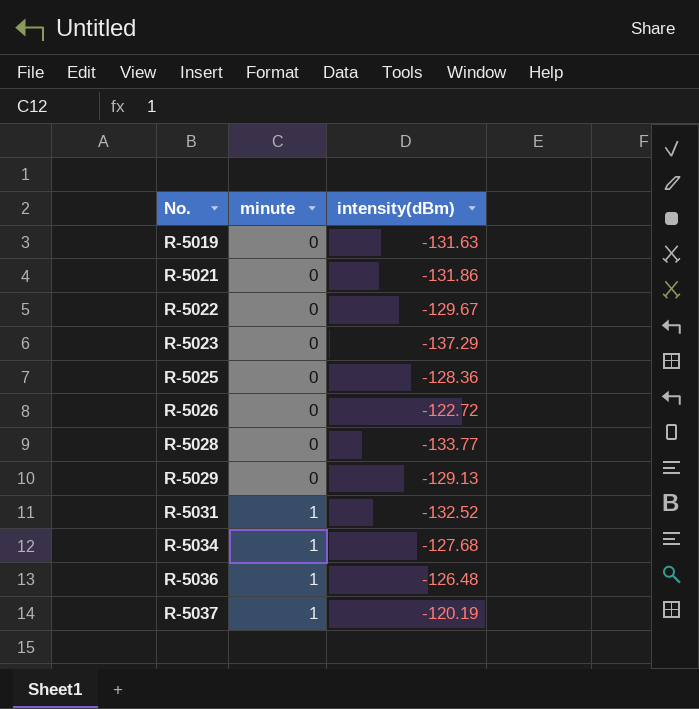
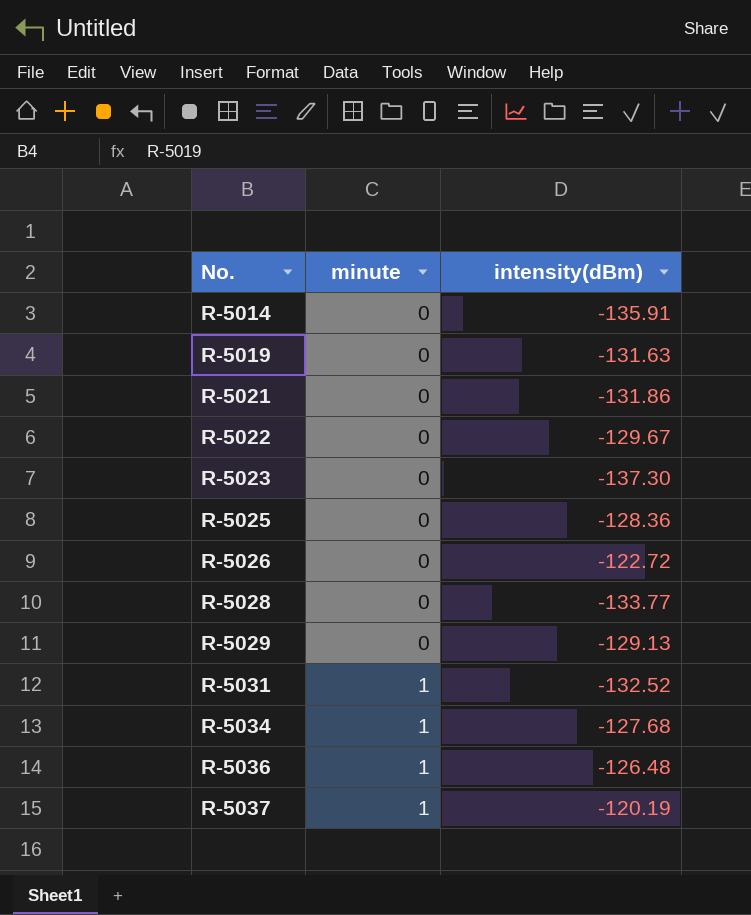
row R-5014: none -> 0 | -135.91
R-5023 | intensity(dBm): -137.29 -> -137.30

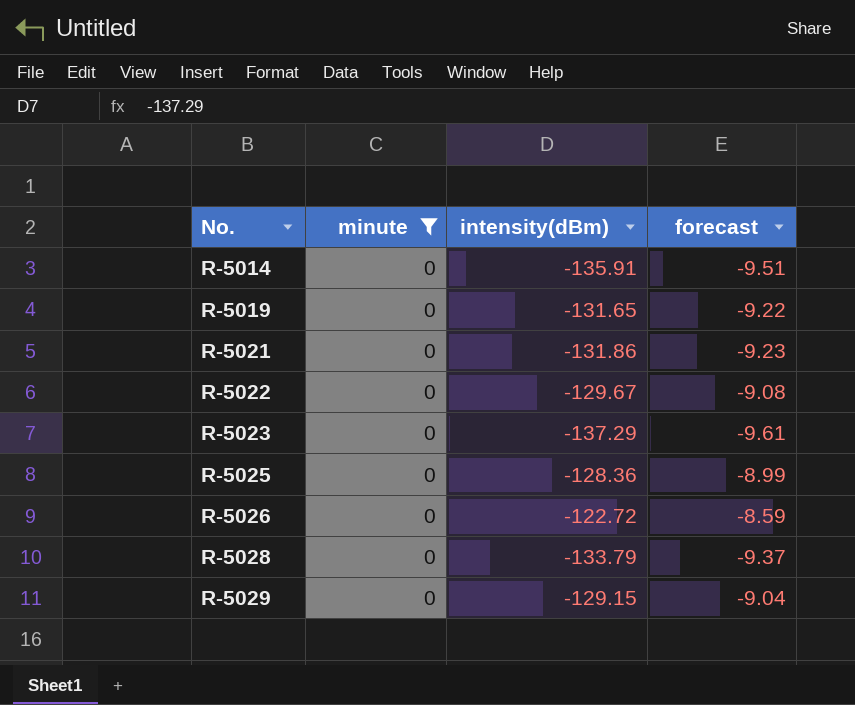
filter: none -> minute = 0
column forecast | formula: none -> [intensity(dBm)] * 0.07
R-5019 | intensity(dBm): -131.63 -> -131.65
R-5023 | intensity(dBm): -137.30 -> -137.29
R-5028 | intensity(dBm): -133.77 -> -133.79
R-5029 | intensity(dBm): -129.13 -> -129.15

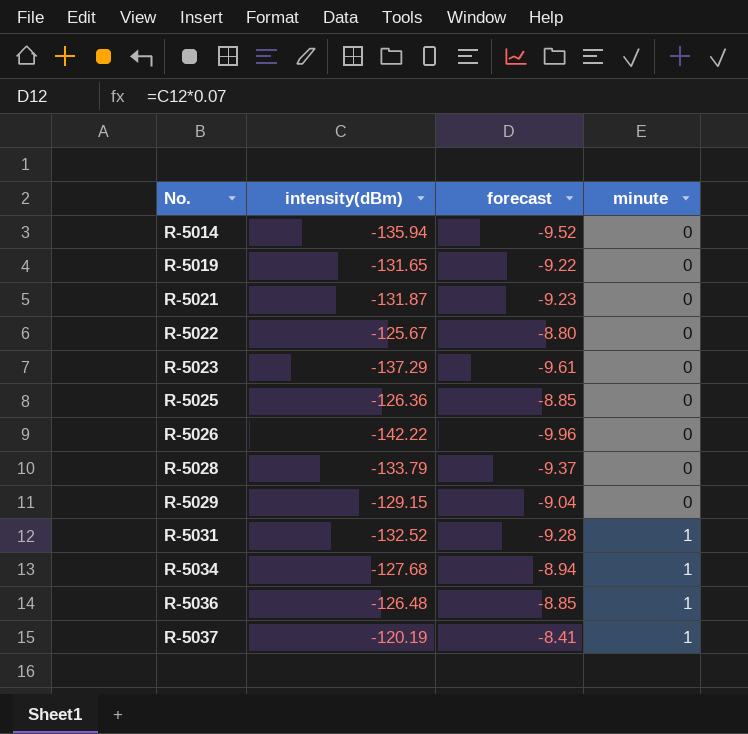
filter: minute = 0 -> none
column minute | position: 2 -> 4
R-5014 | intensity(dBm): -135.91 -> -135.94
R-5014 | forecast: -9.51 -> -9.52
R-5021 | intensity(dBm): -131.86 -> -131.87
R-5022 | intensity(dBm): -129.67 -> -125.67
R-5022 | forecast: -9.08 -> -8.80
R-5025 | intensity(dBm): -128.36 -> -126.36
R-5025 | forecast: -8.99 -> -8.85
R-5026 | intensity(dBm): -122.72 -> -142.22
R-5026 | forecast: -8.59 -> -9.96

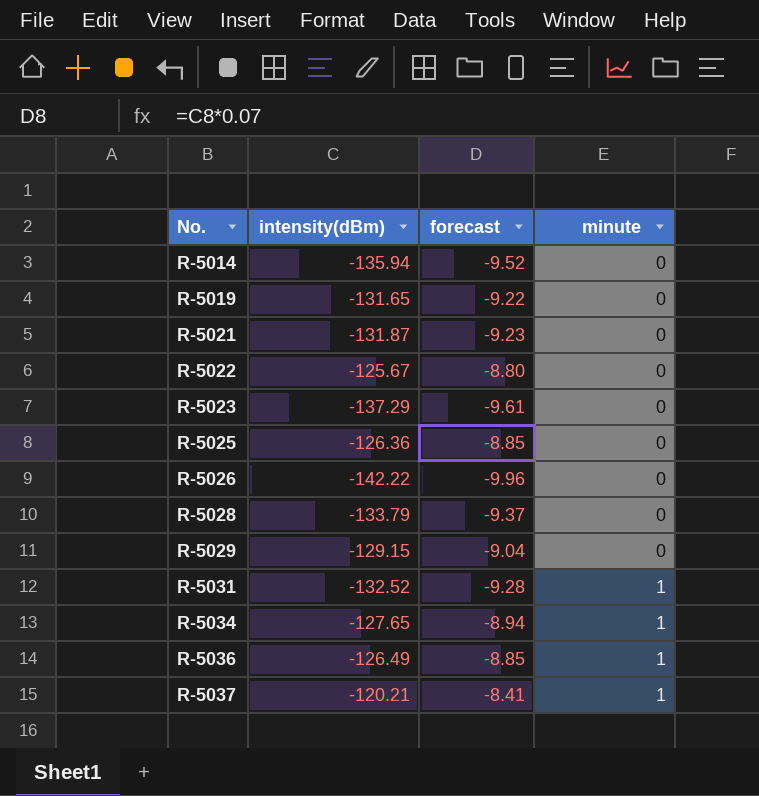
R-5034 | intensity(dBm): -127.68 -> -127.65
R-5036 | intensity(dBm): -126.48 -> -126.49
R-5037 | intensity(dBm): -120.19 -> -120.21

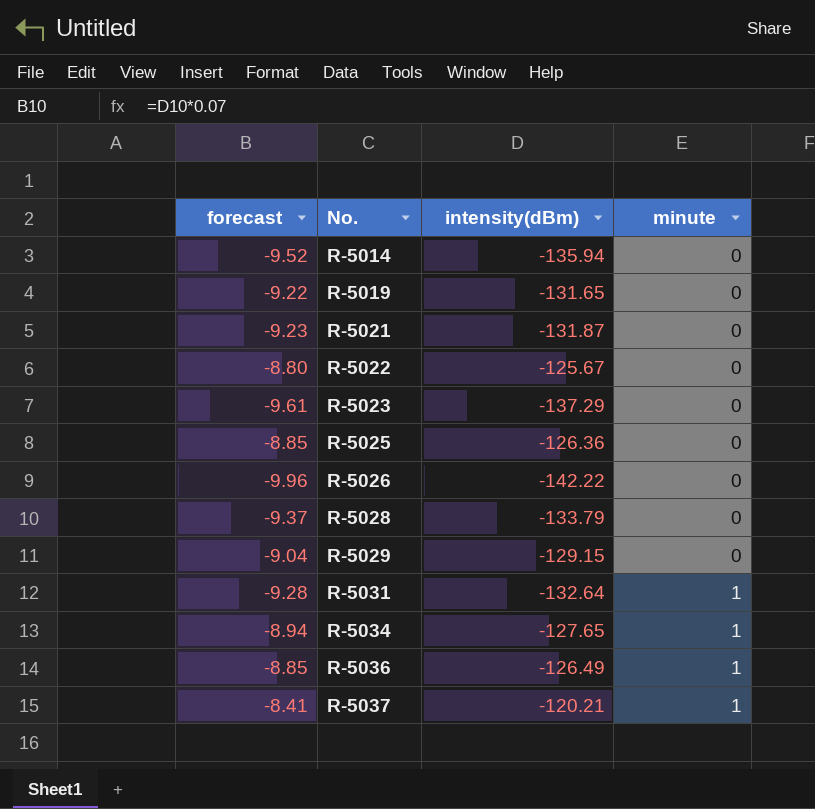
column forecast | position: 3 -> 1
R-5031 | intensity(dBm): -132.52 -> -132.64

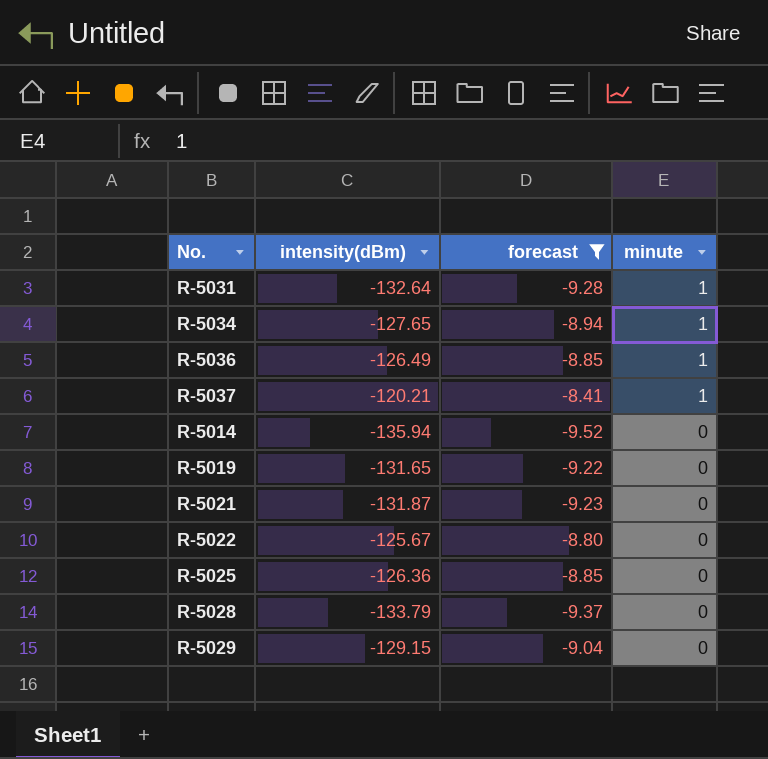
filter: none -> forecast >= -9.52
row order: No. ascending -> minute descending
column forecast | position: 1 -> 3

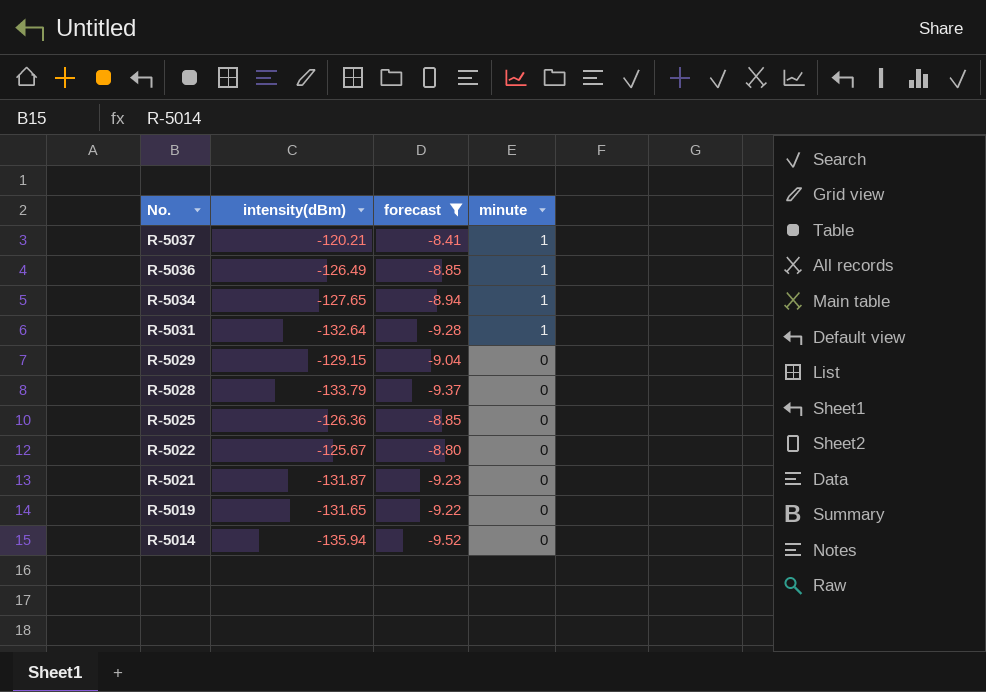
row order: minute descending -> No. descending

